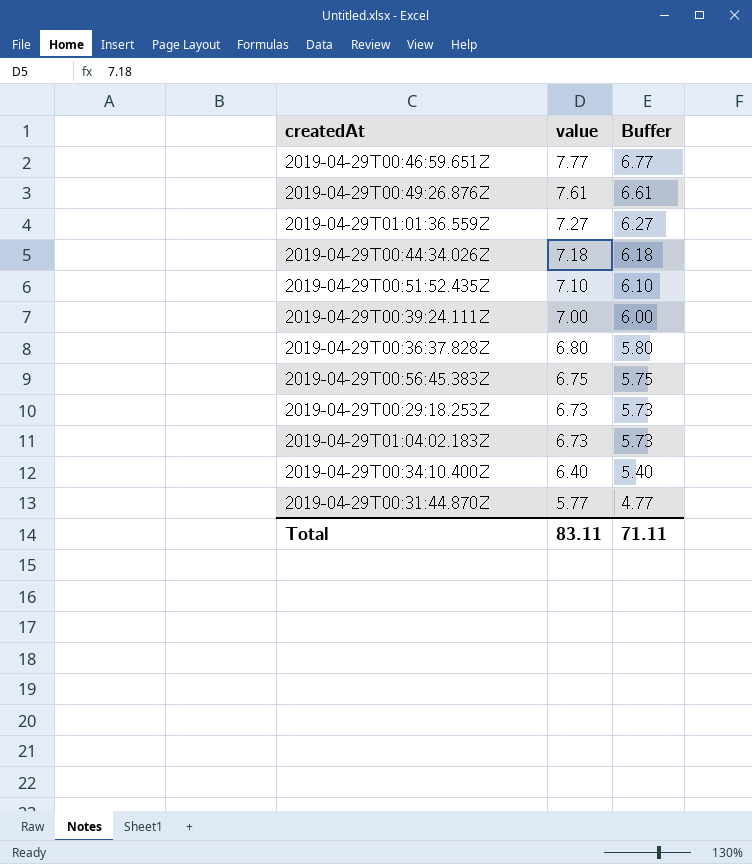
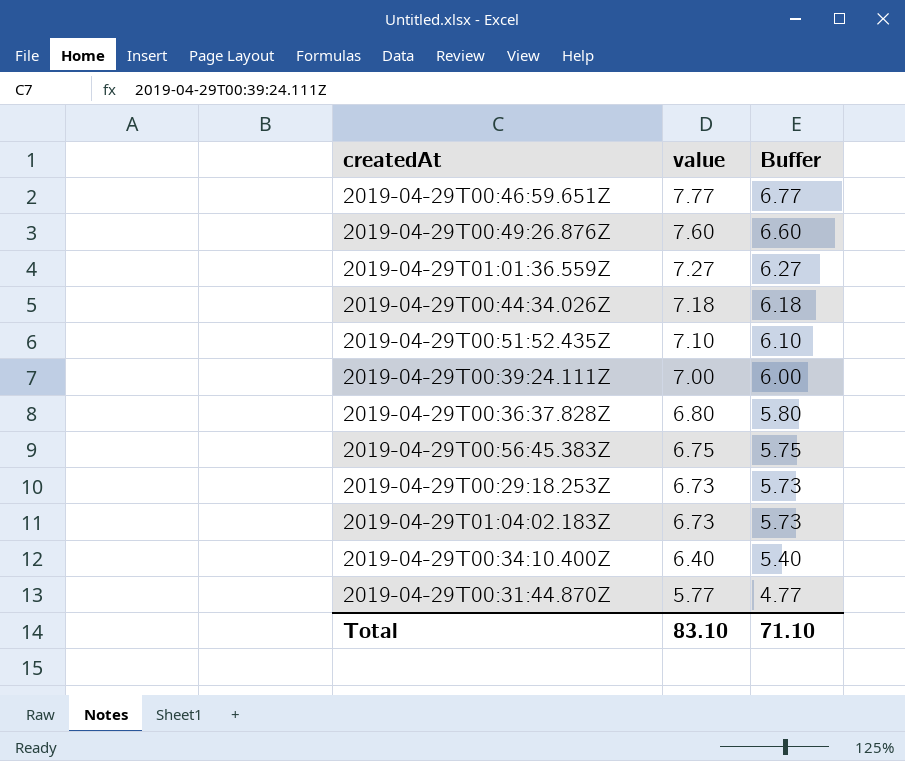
2019-04-29T00:49:26.876Z | value: 7.61 -> 7.60
2019-04-29T00:49:26.876Z | Buffer: 6.61 -> 6.60
Total | value: 83.11 -> 83.10
Total | Buffer: 71.11 -> 71.10

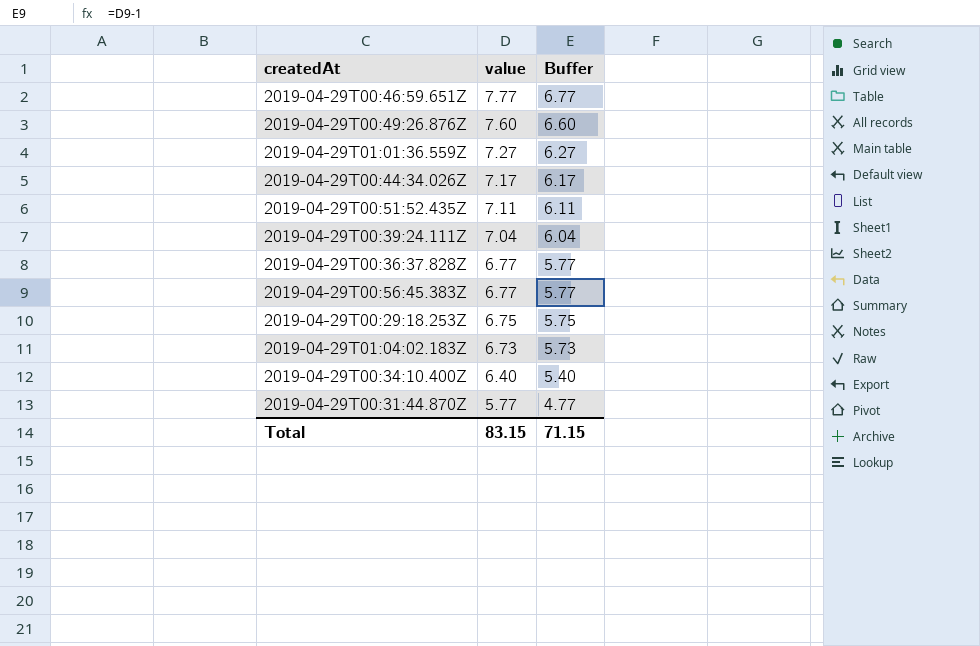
2019-04-29T00:44:34.026Z | value: 7.18 -> 7.17
2019-04-29T00:44:34.026Z | Buffer: 6.18 -> 6.17
2019-04-29T00:51:52.435Z | value: 7.10 -> 7.11
2019-04-29T00:51:52.435Z | Buffer: 6.10 -> 6.11
2019-04-29T00:39:24.111Z | value: 7.00 -> 7.04
2019-04-29T00:39:24.111Z | Buffer: 6.00 -> 6.04
2019-04-29T00:36:37.828Z | value: 6.80 -> 6.77
2019-04-29T00:36:37.828Z | Buffer: 5.80 -> 5.77
2019-04-29T00:56:45.383Z | value: 6.75 -> 6.77
2019-04-29T00:56:45.383Z | Buffer: 5.75 -> 5.77
2019-04-29T00:29:18.253Z | value: 6.73 -> 6.75
2019-04-29T00:29:18.253Z | Buffer: 5.73 -> 5.75
Total | value: 83.10 -> 83.15
Total | Buffer: 71.10 -> 71.15

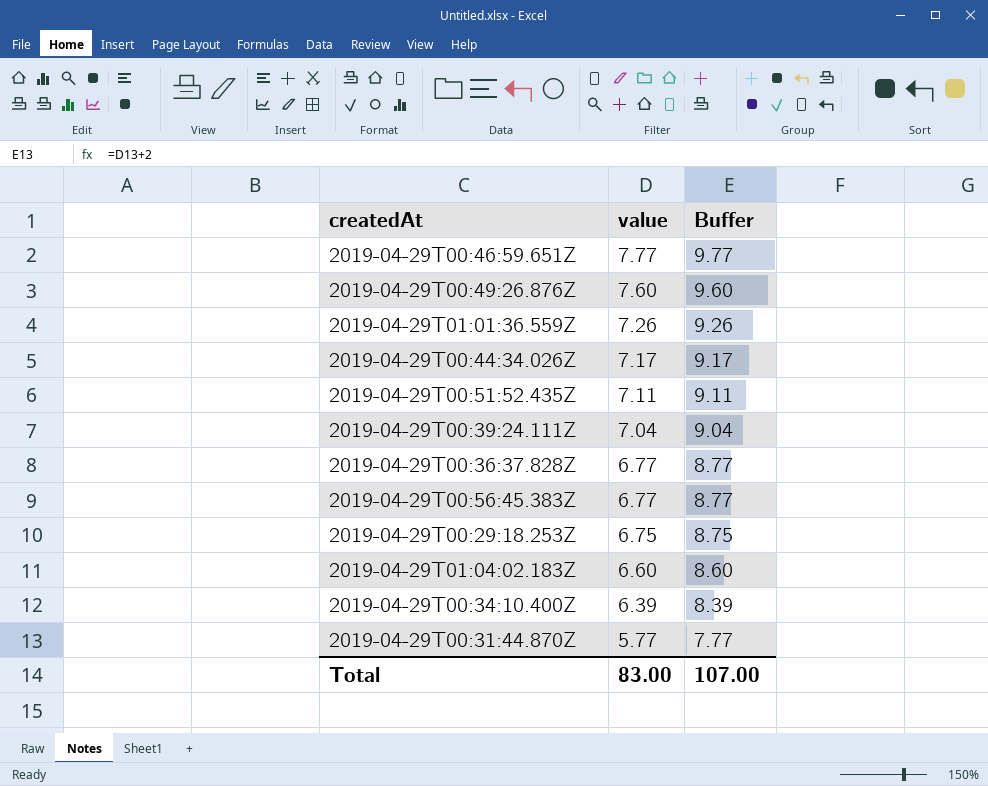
column Buffer | formula: [value] - 1 -> [value] + 2
2019-04-29T01:01:36.559Z | value: 7.27 -> 7.26
2019-04-29T01:04:02.183Z | value: 6.73 -> 6.60
2019-04-29T00:34:10.400Z | value: 6.40 -> 6.39
Total | value: 83.15 -> 83.00
Total | Buffer: 71.15 -> 107.00

